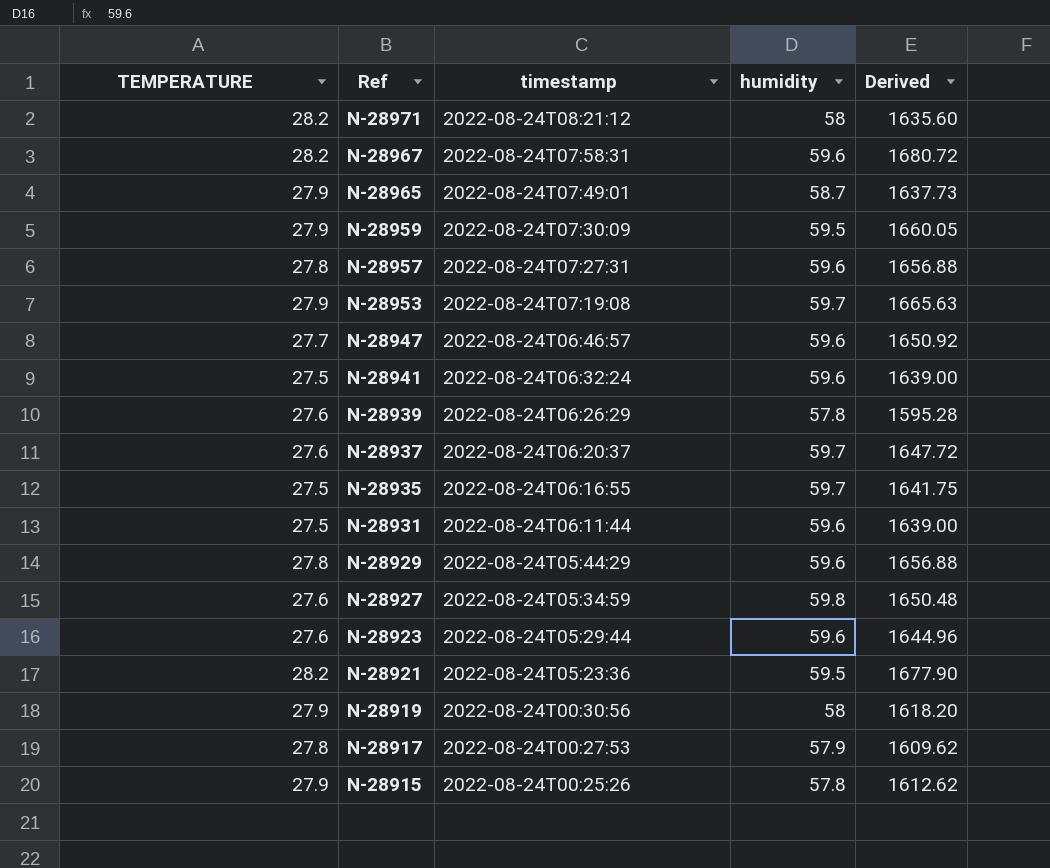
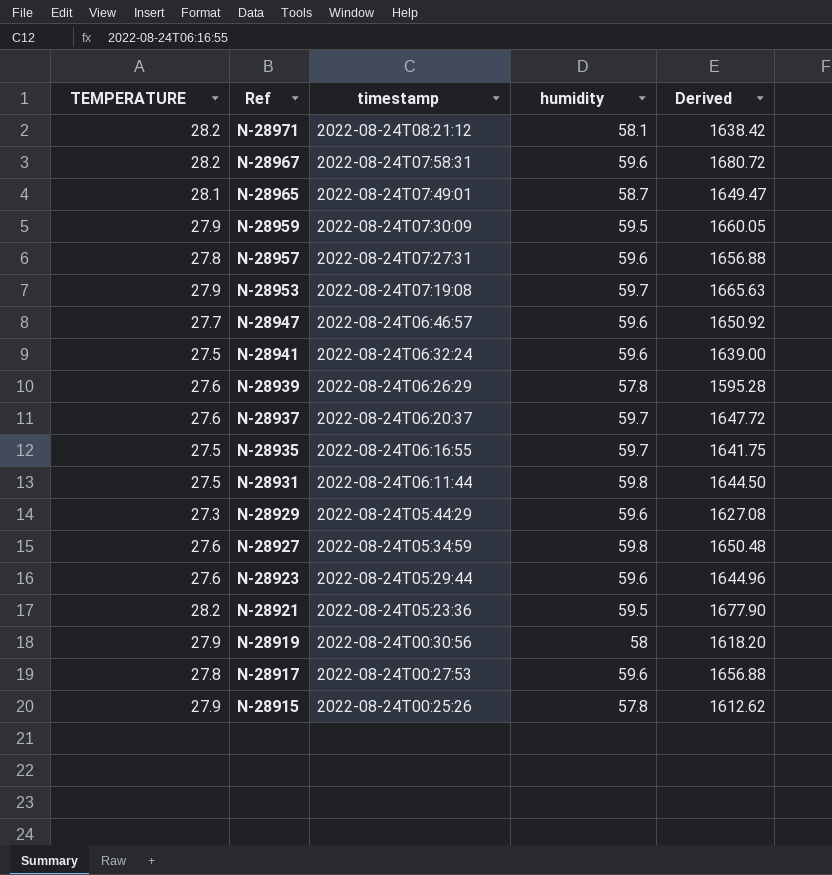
N-28971 | humidity: 58 -> 58.1
N-28971 | Derived: 1635.60 -> 1638.42
N-28965 | TEMPERATURE: 27.9 -> 28.1
N-28965 | Derived: 1637.73 -> 1649.47
N-28931 | humidity: 59.6 -> 59.8
N-28931 | Derived: 1639.00 -> 1644.50
N-28929 | TEMPERATURE: 27.8 -> 27.3
N-28929 | Derived: 1656.88 -> 1627.08
N-28917 | humidity: 57.9 -> 59.6
N-28917 | Derived: 1609.62 -> 1656.88

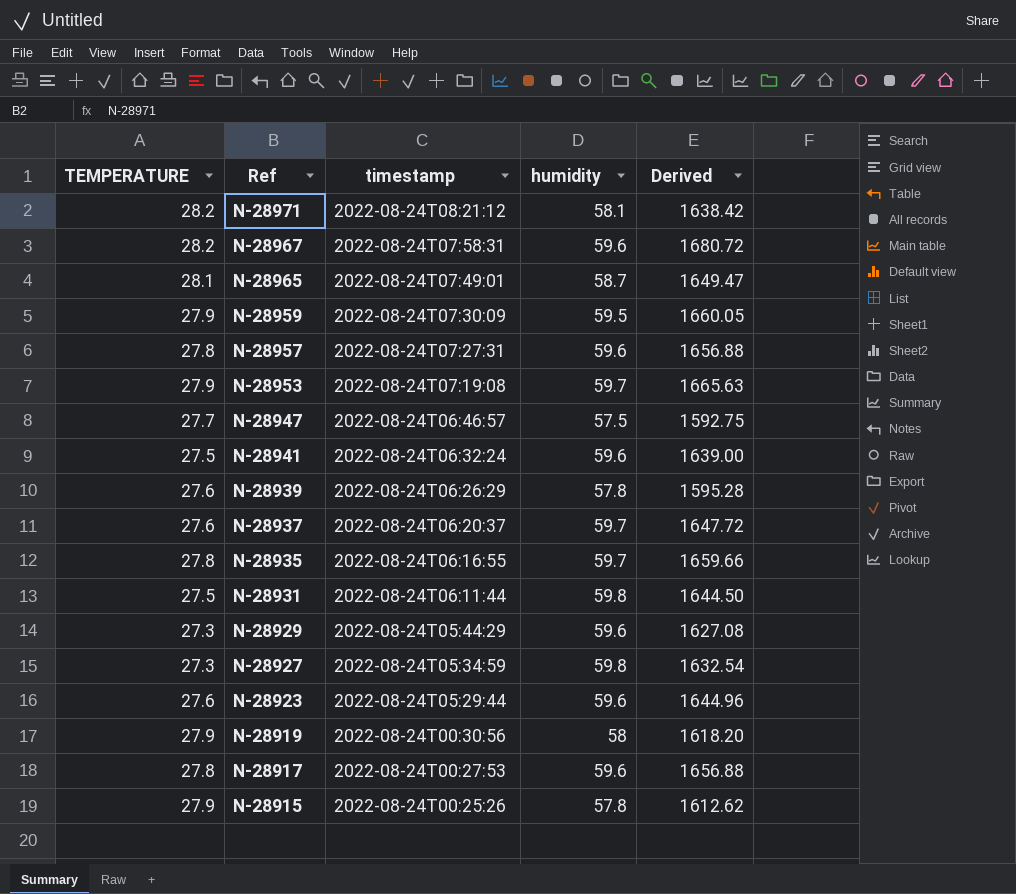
row N-28921: 28.2 | 2022-08-24T05:23:36 | 59.5 | 1677.90 -> none
N-28947 | humidity: 59.6 -> 57.5
N-28947 | Derived: 1650.92 -> 1592.75
N-28935 | TEMPERATURE: 27.5 -> 27.8
N-28935 | Derived: 1641.75 -> 1659.66
N-28927 | TEMPERATURE: 27.6 -> 27.3
N-28927 | Derived: 1650.48 -> 1632.54

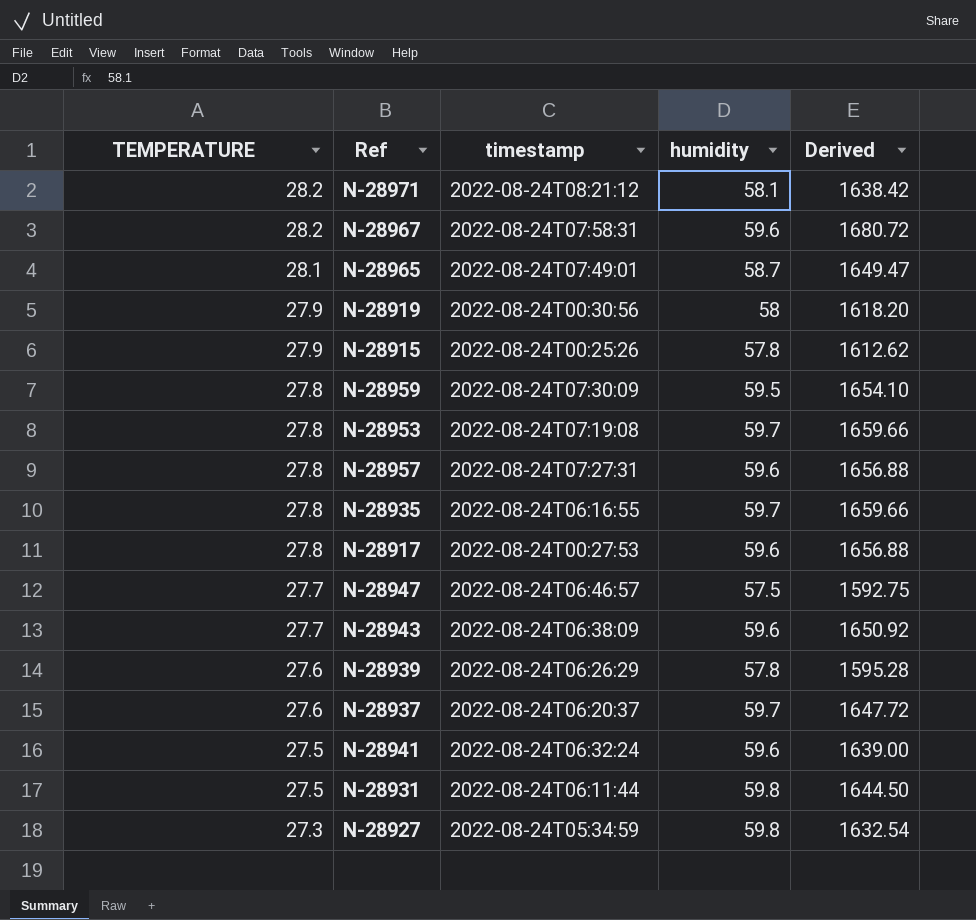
row order: Ref descending -> TEMPERATURE descending
row N-28929: 27.3 | 2022-08-24T05:44:29 | 59.6 | 1627.08 -> none
row N-28923: 27.6 | 2022-08-24T05:29:44 | 59.6 | 1644.96 -> none
N-28959 | TEMPERATURE: 27.9 -> 27.8
N-28959 | Derived: 1660.05 -> 1654.10
N-28953 | TEMPERATURE: 27.9 -> 27.8
N-28953 | Derived: 1665.63 -> 1659.66
row N-28943: none -> 27.7 | 2022-08-24T06:38:09 | 59.6 | 1650.92

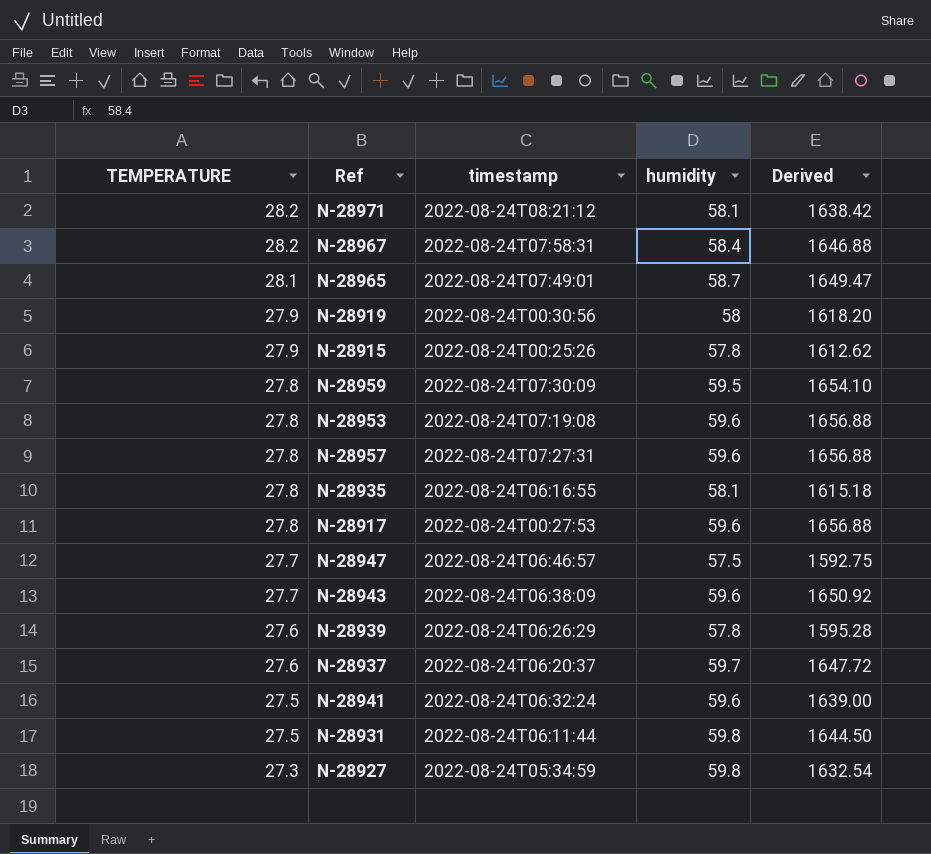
N-28967 | humidity: 59.6 -> 58.4
N-28967 | Derived: 1680.72 -> 1646.88
N-28953 | humidity: 59.7 -> 59.6
N-28953 | Derived: 1659.66 -> 1656.88
N-28935 | humidity: 59.7 -> 58.1
N-28935 | Derived: 1659.66 -> 1615.18

